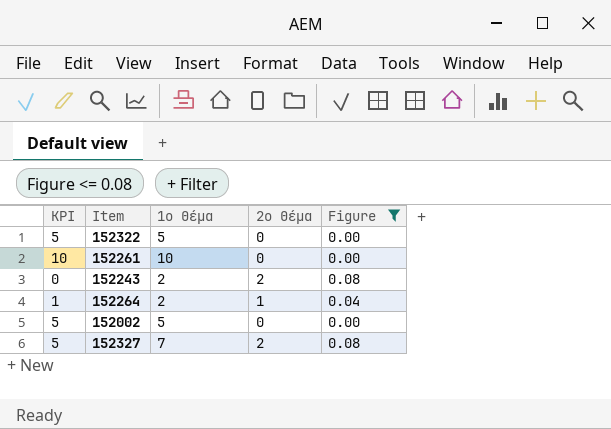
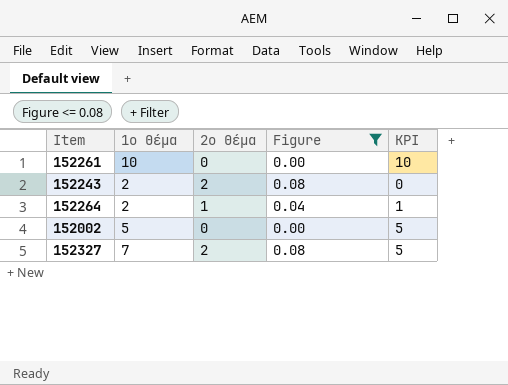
column KPI | position: 1 -> 5
row 152322: 5 | 5 | 0 | 0.00 -> none

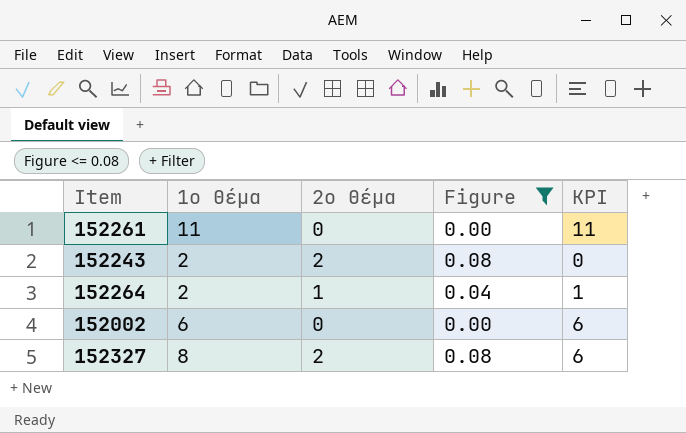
152261 | 1ο Θέμα: 10 -> 11
152261 | KPI: 10 -> 11
152002 | 1ο Θέμα: 5 -> 6
152002 | KPI: 5 -> 6
152327 | 1ο Θέμα: 7 -> 8
152327 | KPI: 5 -> 6

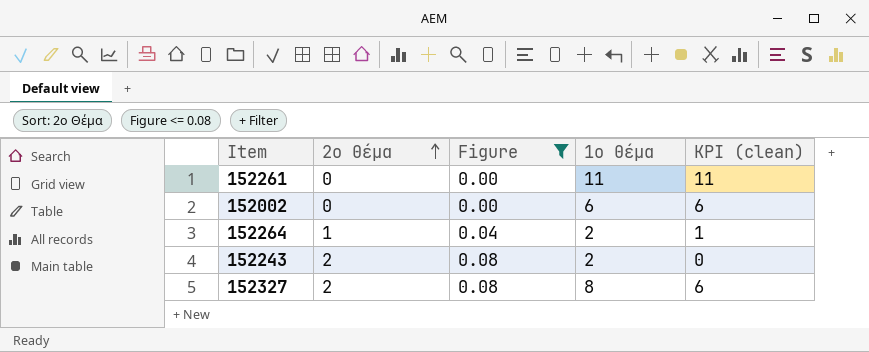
row order: none -> 2ο Θέμα ascending
column 1ο Θέμα | position: 2 -> 4
column name: KPI -> KPI (clean)

